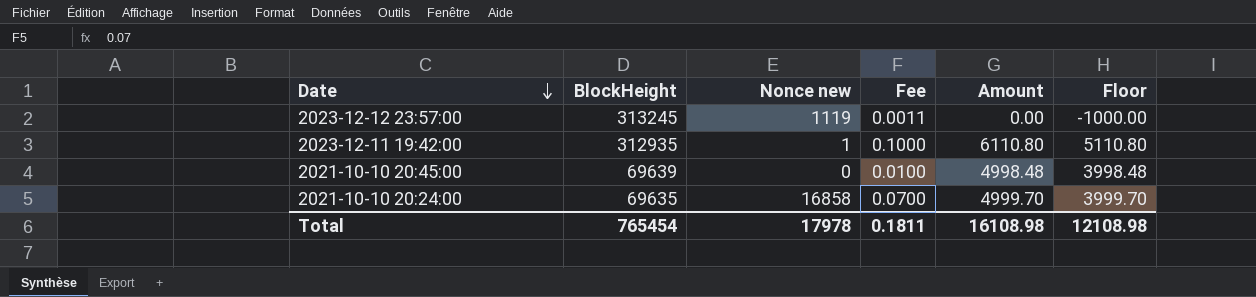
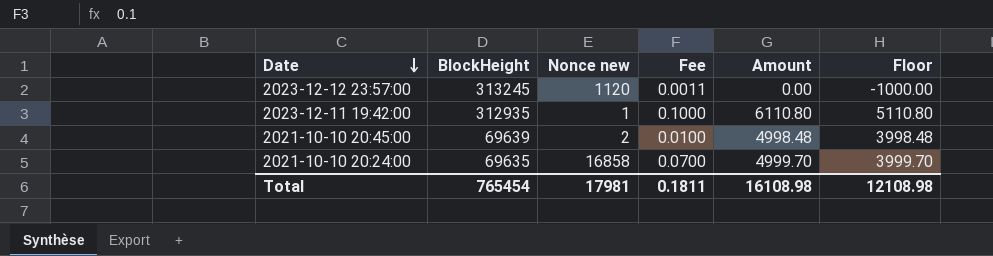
2023-12-12 23:57:00 | Nonce new: 1119 -> 1120
2021-10-10 20:45:00 | Nonce new: 0 -> 2
Total | Nonce new: 17978 -> 17981

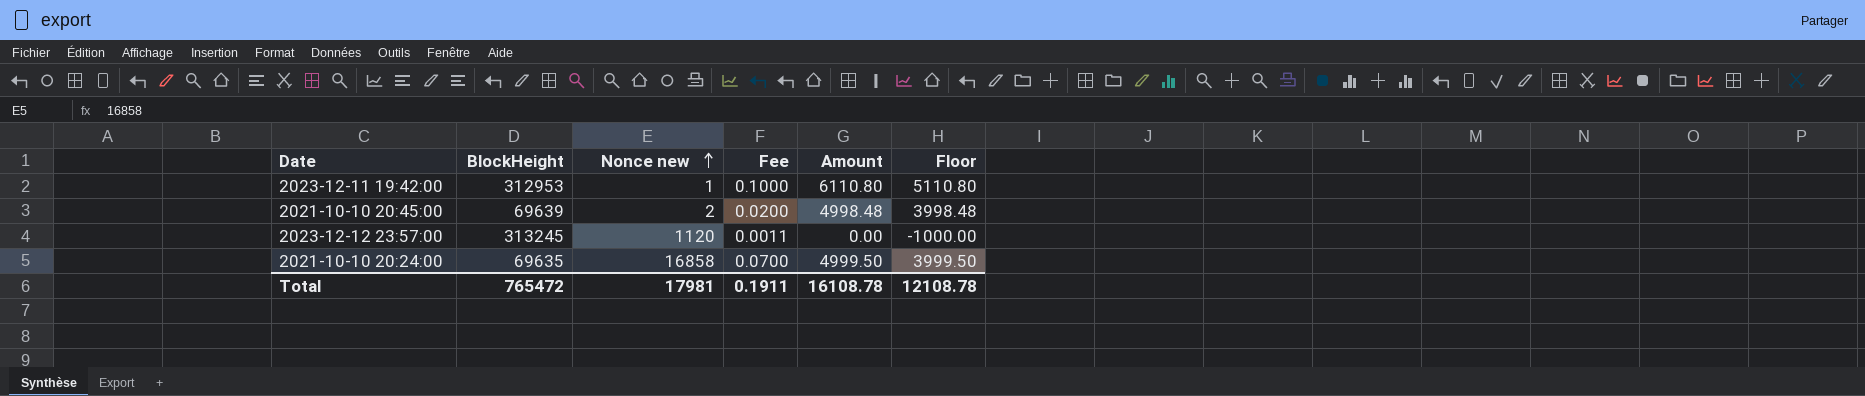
row order: Date descending -> Nonce new ascending
2023-12-11 19:42:00 | BlockHeight: 312935 -> 312953
2021-10-10 20:45:00 | Fee: 0.0100 -> 0.0200
2021-10-10 20:24:00 | Amount: 4999.70 -> 4999.50
2021-10-10 20:24:00 | Floor: 3999.70 -> 3999.50
Total | BlockHeight: 765454 -> 765472
Total | Fee: 0.1811 -> 0.1911
Total | Amount: 16108.98 -> 16108.78
Total | Floor: 12108.98 -> 12108.78

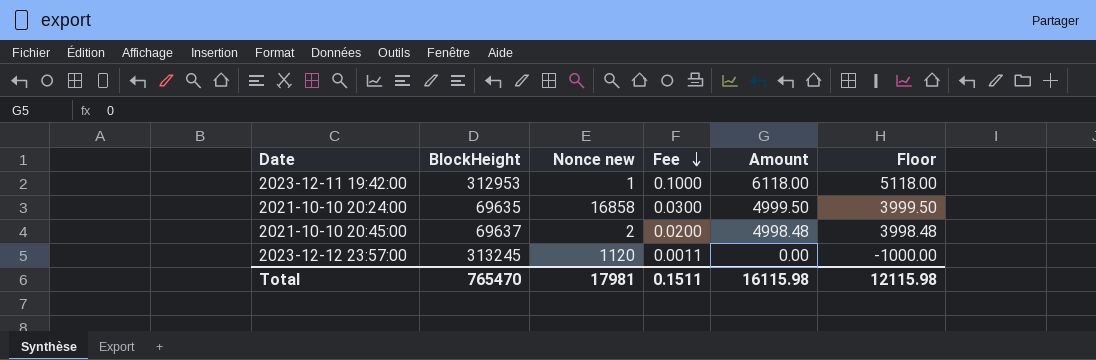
row order: Nonce new ascending -> Fee descending
2023-12-11 19:42:00 | Amount: 6110.80 -> 6118.00
2023-12-11 19:42:00 | Floor: 5110.80 -> 5118.00
2021-10-10 20:24:00 | Fee: 0.0700 -> 0.0300
2021-10-10 20:45:00 | BlockHeight: 69639 -> 69637
Total | BlockHeight: 765472 -> 765470
Total | Fee: 0.1911 -> 0.1511
Total | Amount: 16108.78 -> 16115.98
Total | Floor: 12108.78 -> 12115.98

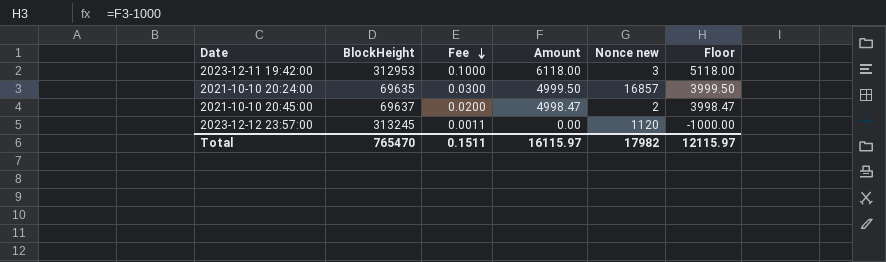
column Nonce new | position: 3 -> 5
2023-12-11 19:42:00 | Nonce new: 1 -> 3
2021-10-10 20:24:00 | Nonce new: 16858 -> 16857
2021-10-10 20:45:00 | Amount: 4998.48 -> 4998.47
2021-10-10 20:45:00 | Floor: 3998.48 -> 3998.47
Total | Amount: 16115.98 -> 16115.97
Total | Nonce new: 17981 -> 17982
Total | Floor: 12115.98 -> 12115.97

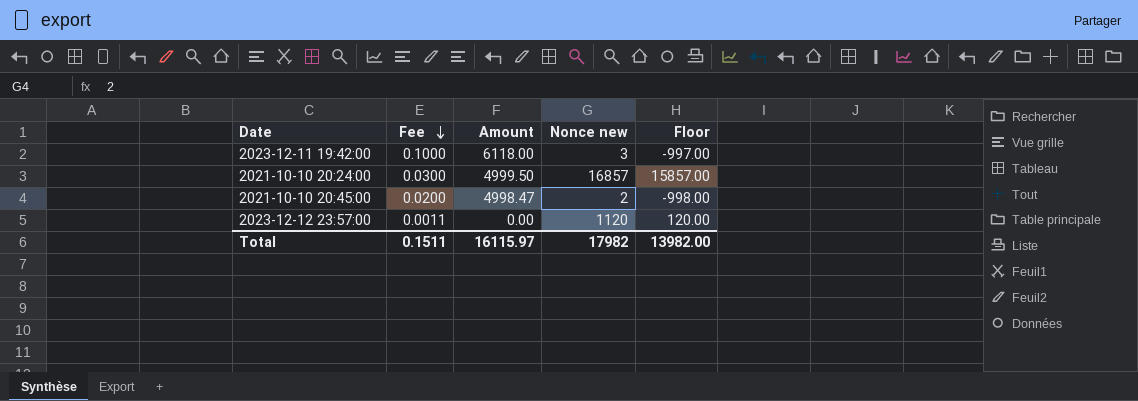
column BlockHeight | position: 2 -> none
column Floor | formula: [Amount] - 1000 -> [Nonce new] - 1000
Total | Floor: 12115.97 -> 13982.00

